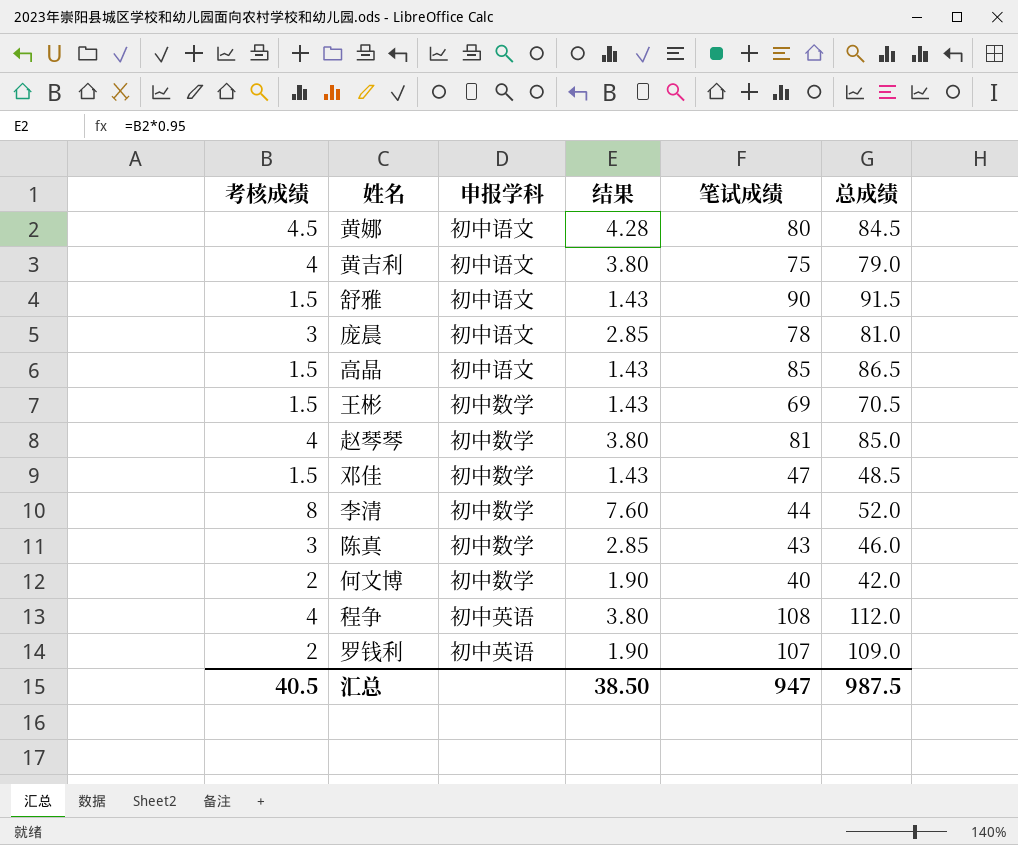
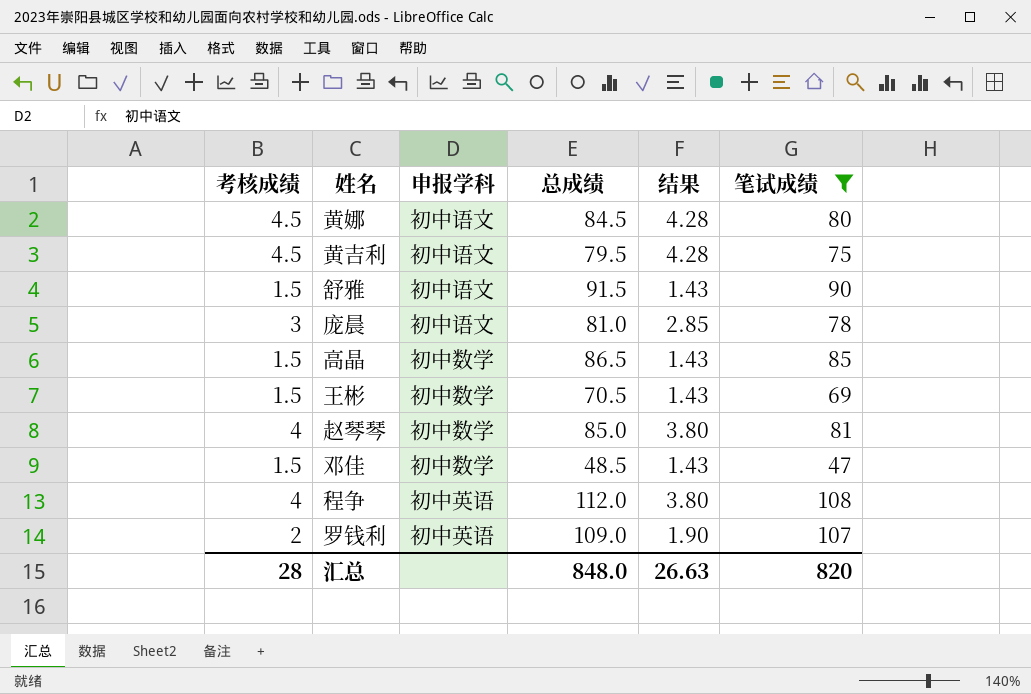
filter: none -> 笔试成绩 >= 47
column 总成绩 | position: 6 -> 4
黄吉利 | 考核成绩: 4 -> 4.5
黄吉利 | 总成绩: 79.0 -> 79.5
黄吉利 | 结果: 3.80 -> 4.28
高晶 | 申报学科: 初中语文 -> 初中数学
汇总 | 考核成绩: 40.5 -> 28
汇总 | 总成绩: 987.5 -> 848.0
汇总 | 结果: 38.50 -> 26.63
汇总 | 笔试成绩: 947 -> 820

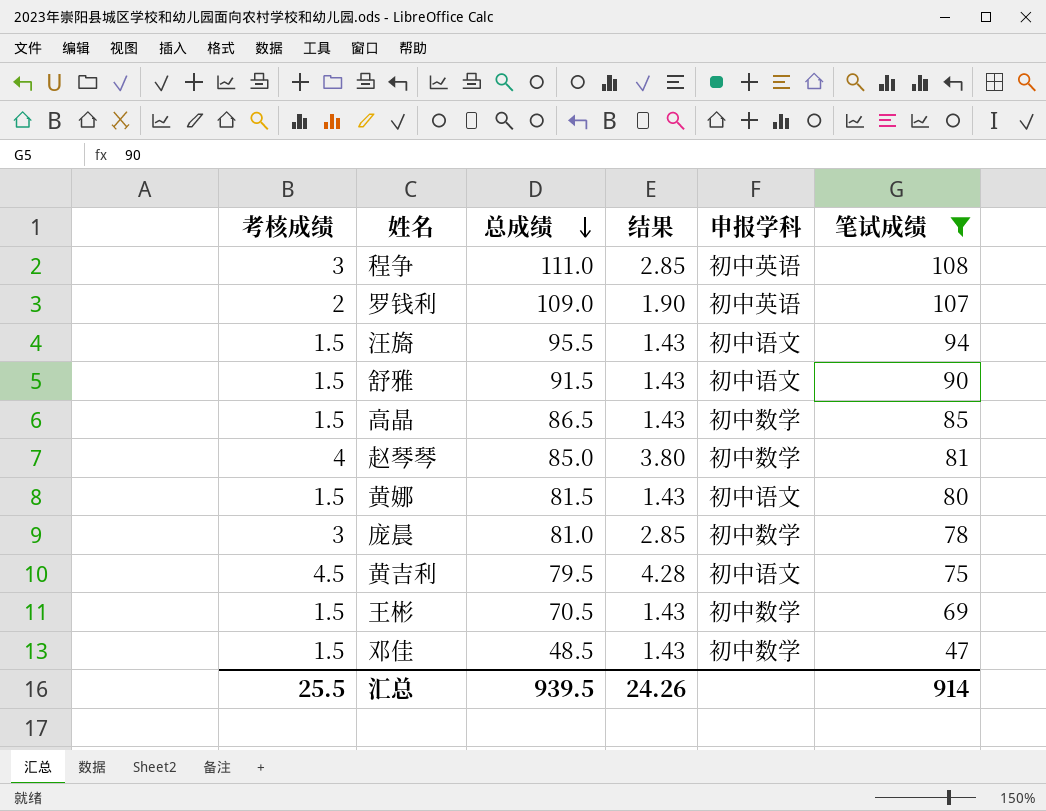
row order: none -> 总成绩 descending
column 申报学科 | position: 3 -> 5
程争 | 考核成绩: 4 -> 3
程争 | 总成绩: 112.0 -> 111.0
程争 | 结果: 3.80 -> 2.85
row 汪旖: none -> 1.5 | 95.5 | 1.43 | 初中语文 | 94
黄娜 | 考核成绩: 4.5 -> 1.5
黄娜 | 总成绩: 84.5 -> 81.5
黄娜 | 结果: 4.28 -> 1.43
庞晨 | 申报学科: 初中语文 -> 初中数学
汇总 | 考核成绩: 28 -> 25.5
汇总 | 总成绩: 848.0 -> 939.5
汇总 | 结果: 26.63 -> 24.26
汇总 | 笔试成绩: 820 -> 914

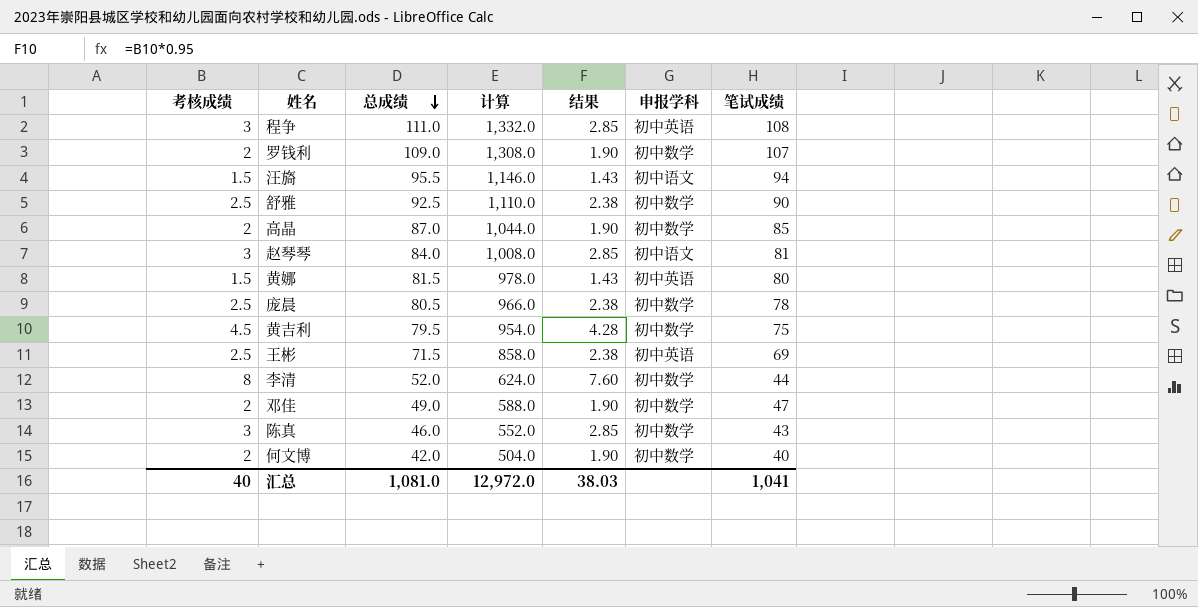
filter: 笔试成绩 >= 47 -> none
column 计算 | formula: none -> [总成绩] * 12
罗钱利 | 申报学科: 初中英语 -> 初中数学
舒雅 | 考核成绩: 1.5 -> 2.5
舒雅 | 总成绩: 91.5 -> 92.5
舒雅 | 结果: 1.43 -> 2.38
舒雅 | 申报学科: 初中语文 -> 初中数学
高晶 | 考核成绩: 1.5 -> 2
高晶 | 总成绩: 86.5 -> 87.0
高晶 | 结果: 1.43 -> 1.90
赵琴琴 | 考核成绩: 4 -> 3
赵琴琴 | 总成绩: 85.0 -> 84.0
赵琴琴 | 结果: 3.80 -> 2.85
赵琴琴 | 申报学科: 初中数学 -> 初中语文
黄娜 | 申报学科: 初中语文 -> 初中英语
庞晨 | 考核成绩: 3 -> 2.5
庞晨 | 总成绩: 81.0 -> 80.5
庞晨 | 结果: 2.85 -> 2.38
黄吉利 | 申报学科: 初中语文 -> 初中数学
王彬 | 考核成绩: 1.5 -> 2.5
王彬 | 总成绩: 70.5 -> 71.5
王彬 | 结果: 1.43 -> 2.38
王彬 | 申报学科: 初中数学 -> 初中英语
邓佳 | 考核成绩: 1.5 -> 2
邓佳 | 总成绩: 48.5 -> 49.0
邓佳 | 结果: 1.43 -> 1.90
汇总 | 考核成绩: 25.5 -> 40
汇总 | 总成绩: 939.5 -> 1,081.0
汇总 | 结果: 24.26 -> 38.03
汇总 | 笔试成绩: 914 -> 1,041

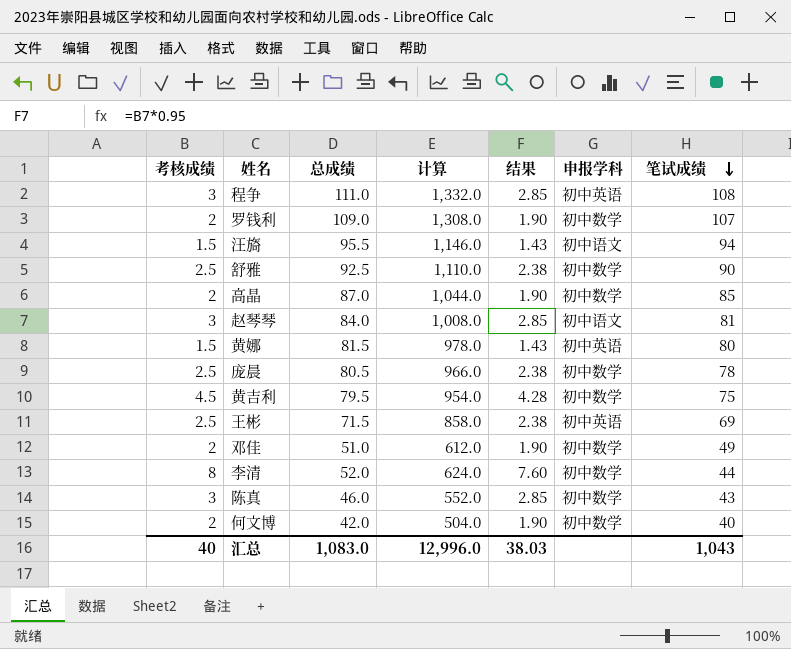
row order: 总成绩 descending -> 笔试成绩 descending
邓佳 | 总成绩: 49.0 -> 51.0
邓佳 | 计算: 588.0 -> 612.0
邓佳 | 笔试成绩: 47 -> 49
汇总 | 总成绩: 1,081.0 -> 1,083.0
汇总 | 计算: 12,972.0 -> 12,996.0
汇总 | 笔试成绩: 1,041 -> 1,043

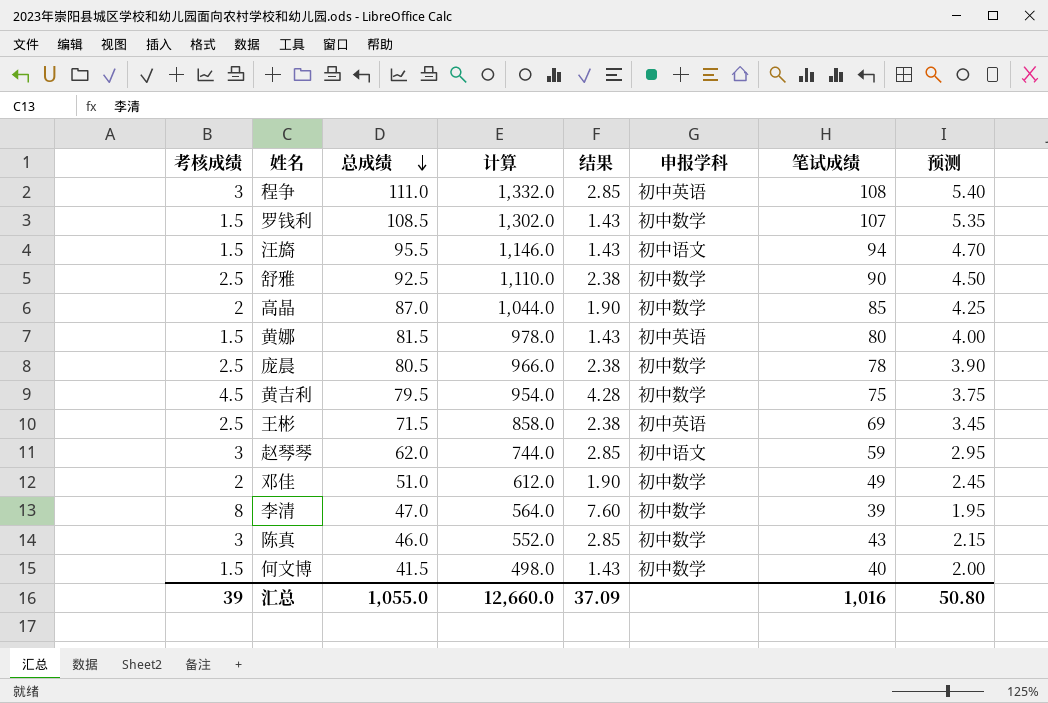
row order: 笔试成绩 descending -> 总成绩 descending
column 预测 | formula: none -> [笔试成绩] * 0.05
罗钱利 | 考核成绩: 2 -> 1.5
罗钱利 | 总成绩: 109.0 -> 108.5
罗钱利 | 计算: 1,308.0 -> 1,302.0
罗钱利 | 结果: 1.90 -> 1.43
赵琴琴 | 总成绩: 84.0 -> 62.0
赵琴琴 | 计算: 1,008.0 -> 744.0
赵琴琴 | 笔试成绩: 81 -> 59
李清 | 总成绩: 52.0 -> 47.0
李清 | 计算: 624.0 -> 564.0
李清 | 笔试成绩: 44 -> 39
何文博 | 考核成绩: 2 -> 1.5
何文博 | 总成绩: 42.0 -> 41.5
何文博 | 计算: 504.0 -> 498.0
何文博 | 结果: 1.90 -> 1.43
汇总 | 考核成绩: 40 -> 39
汇总 | 总成绩: 1,083.0 -> 1,055.0
汇总 | 计算: 12,996.0 -> 12,660.0
汇总 | 结果: 38.03 -> 37.09
汇总 | 笔试成绩: 1,043 -> 1,016

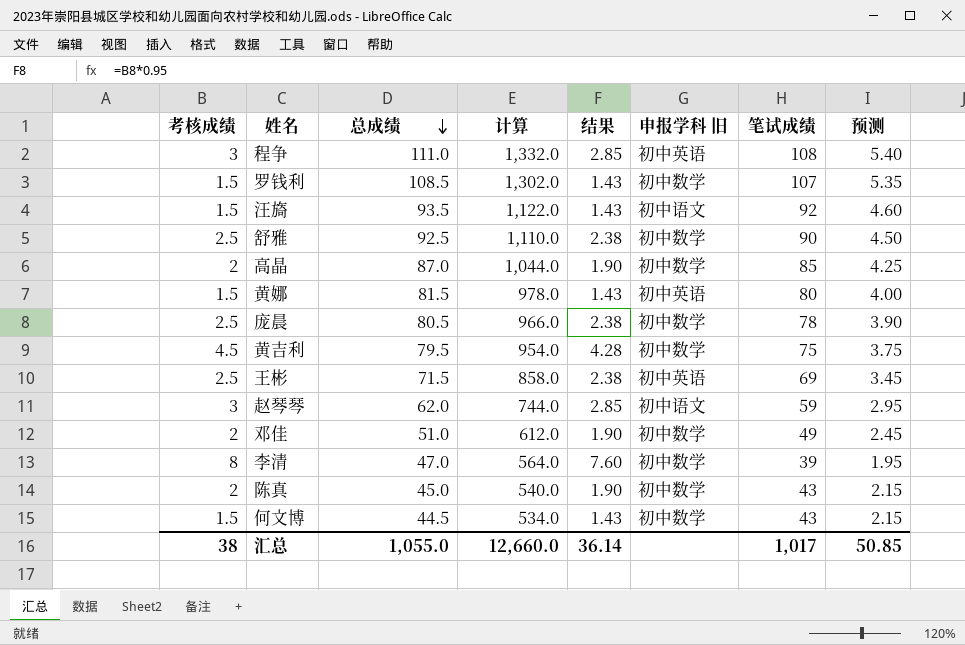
column name: 申报学科 -> 申报学科 旧
汪旖 | 总成绩: 95.5 -> 93.5
汪旖 | 计算: 1,146.0 -> 1,122.0
汪旖 | 笔试成绩: 94 -> 92
汪旖 | 预测: 4.70 -> 4.60
陈真 | 考核成绩: 3 -> 2
陈真 | 总成绩: 46.0 -> 45.0
陈真 | 计算: 552.0 -> 540.0
陈真 | 结果: 2.85 -> 1.90
何文博 | 总成绩: 41.5 -> 44.5
何文博 | 计算: 498.0 -> 534.0
何文博 | 笔试成绩: 40 -> 43
何文博 | 预测: 2.00 -> 2.15
汇总 | 考核成绩: 39 -> 38
汇总 | 结果: 37.09 -> 36.14
汇总 | 笔试成绩: 1,016 -> 1,017
汇总 | 预测: 50.80 -> 50.85

